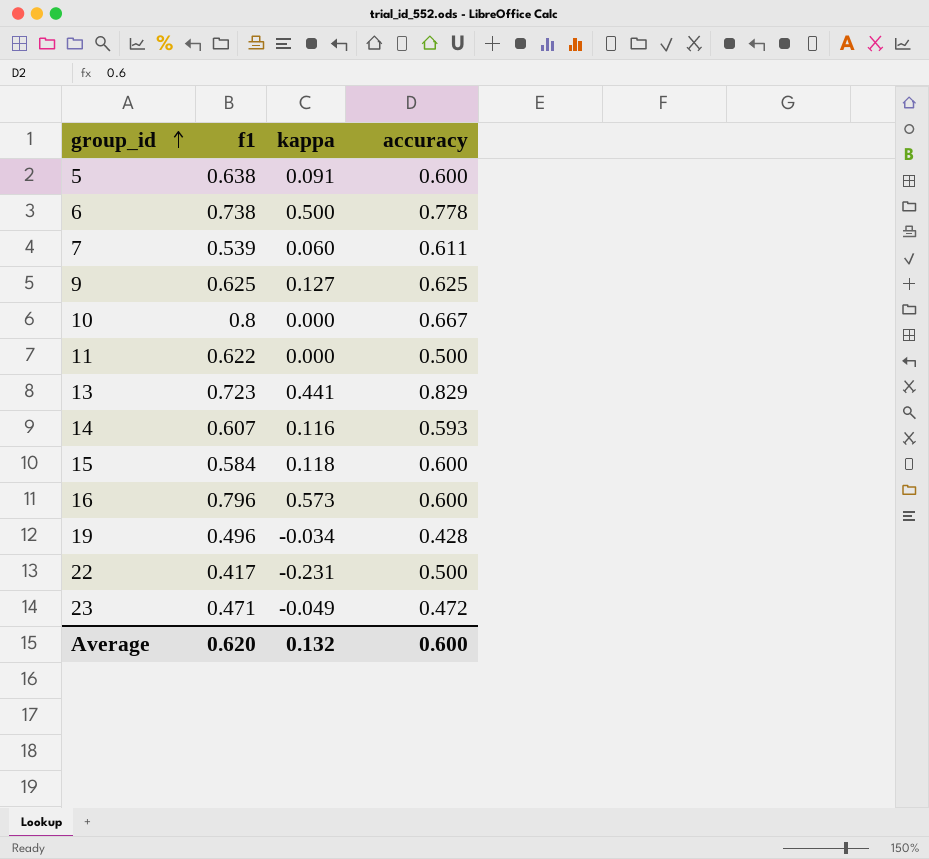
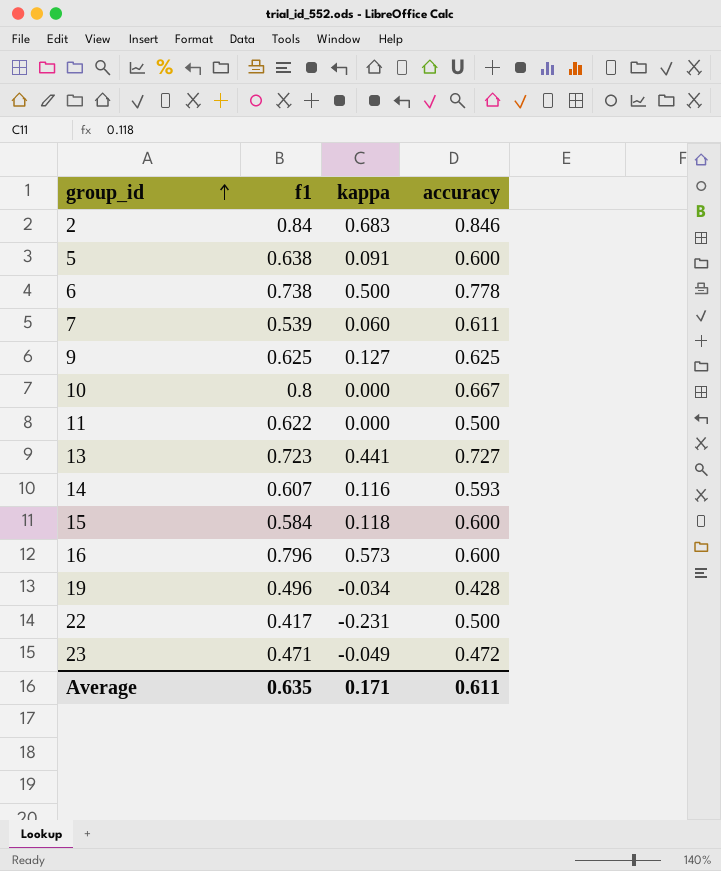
row 2: none -> 0.84 | 0.683 | 0.846
13 | accuracy: 0.829 -> 0.727
Average | f1: 0.620 -> 0.635
Average | kappa: 0.132 -> 0.171
Average | accuracy: 0.600 -> 0.611

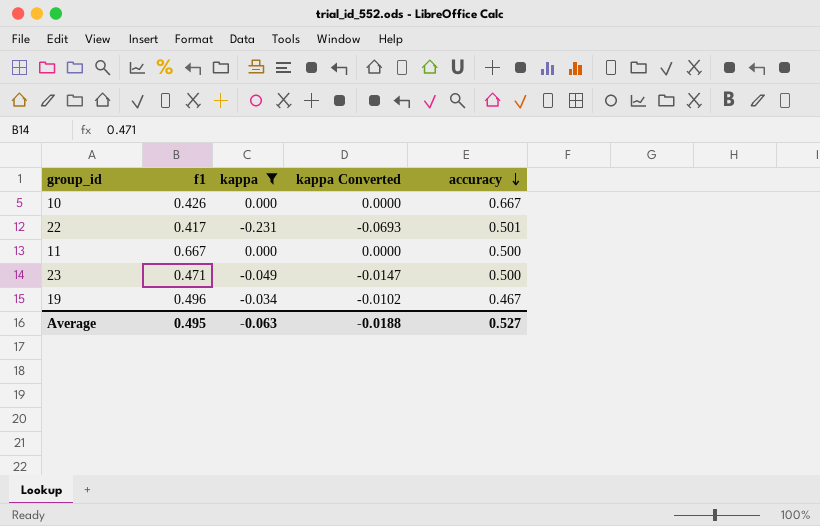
filter: none -> kappa <= 0.000
row order: group_id ascending -> accuracy descending
column kappa Converted | formula: none -> [kappa] * 0.3
10 | f1: 0.8 -> 0.426
22 | accuracy: 0.500 -> 0.501
11 | f1: 0.622 -> 0.667
23 | accuracy: 0.472 -> 0.500
19 | accuracy: 0.428 -> 0.467
Average | f1: 0.635 -> 0.495
Average | kappa: 0.171 -> -0.063
Average | accuracy: 0.611 -> 0.527

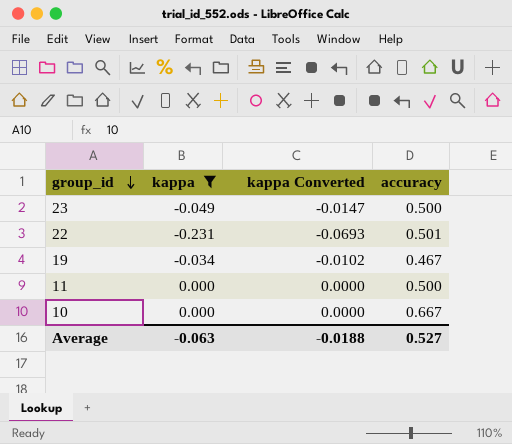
row order: accuracy descending -> group_id descending
column f1 | position: 2 -> none

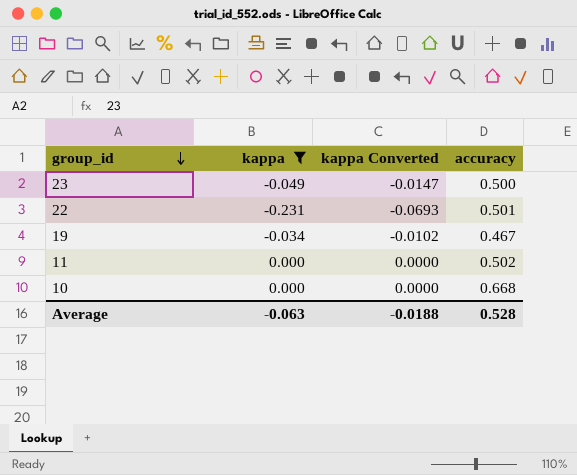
11 | accuracy: 0.500 -> 0.502
10 | accuracy: 0.667 -> 0.668
Average | accuracy: 0.527 -> 0.528

